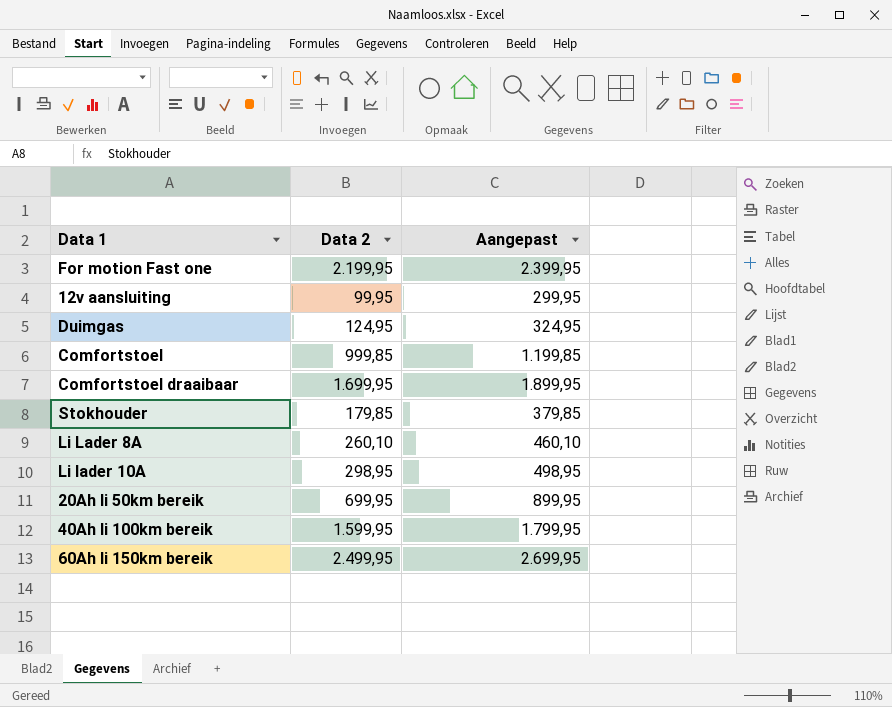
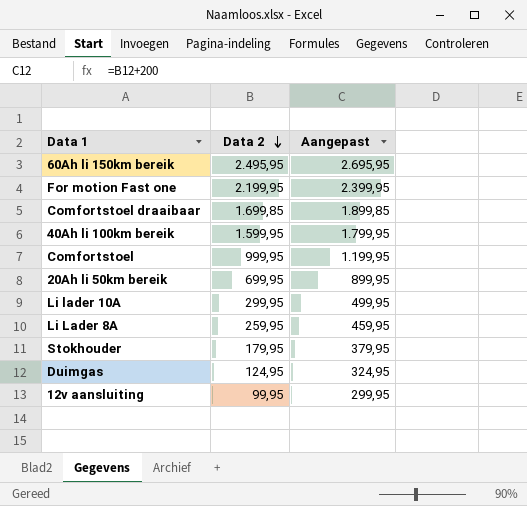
row order: none -> Data 2 descending
60Ah li 150km bereik | Data 2: 2.499,95 -> 2.495,95
60Ah li 150km bereik | Aangepast: 2.699,95 -> 2.695,95
Comfortstoel draaibaar | Data 2: 1.699,95 -> 1.699,85
Comfortstoel draaibaar | Aangepast: 1.899,95 -> 1.899,85
Comfortstoel | Data 2: 999,85 -> 999,95
Comfortstoel | Aangepast: 1.199,85 -> 1.199,95
Li lader 10A | Data 2: 298,95 -> 299,95
Li lader 10A | Aangepast: 498,95 -> 499,95
Li Lader 8A | Data 2: 260,10 -> 259,95
Li Lader 8A | Aangepast: 460,10 -> 459,95
Stokhouder | Data 2: 179,85 -> 179,95
Stokhouder | Aangepast: 379,85 -> 379,95

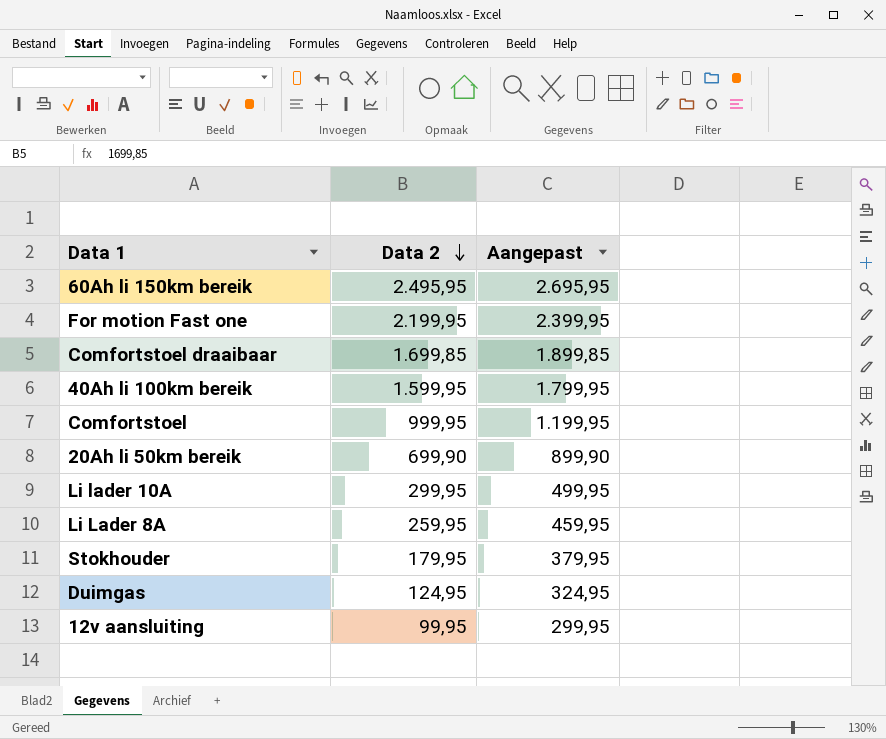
20Ah li 50km bereik | Data 2: 699,95 -> 699,90
20Ah li 50km bereik | Aangepast: 899,95 -> 899,90

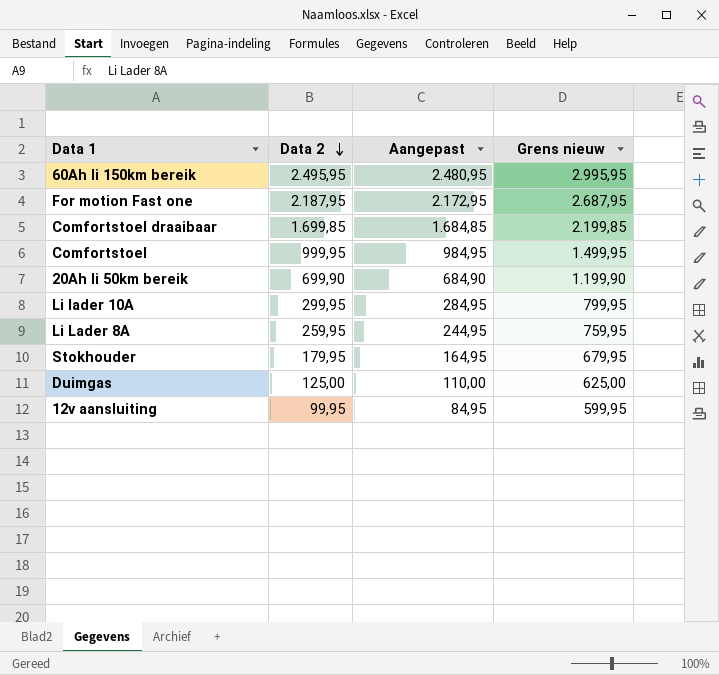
column Aangepast | formula: [Data 2] + 200 -> [Data 2] - 15
column Grens nieuw | formula: none -> [Data 2] + 500
row 40Ah li 100km bereik: 1.599,95 | 1.799,95 -> none
For motion Fast one | Data 2: 2.199,95 -> 2.187,95
Duimgas | Data 2: 124,95 -> 125,00

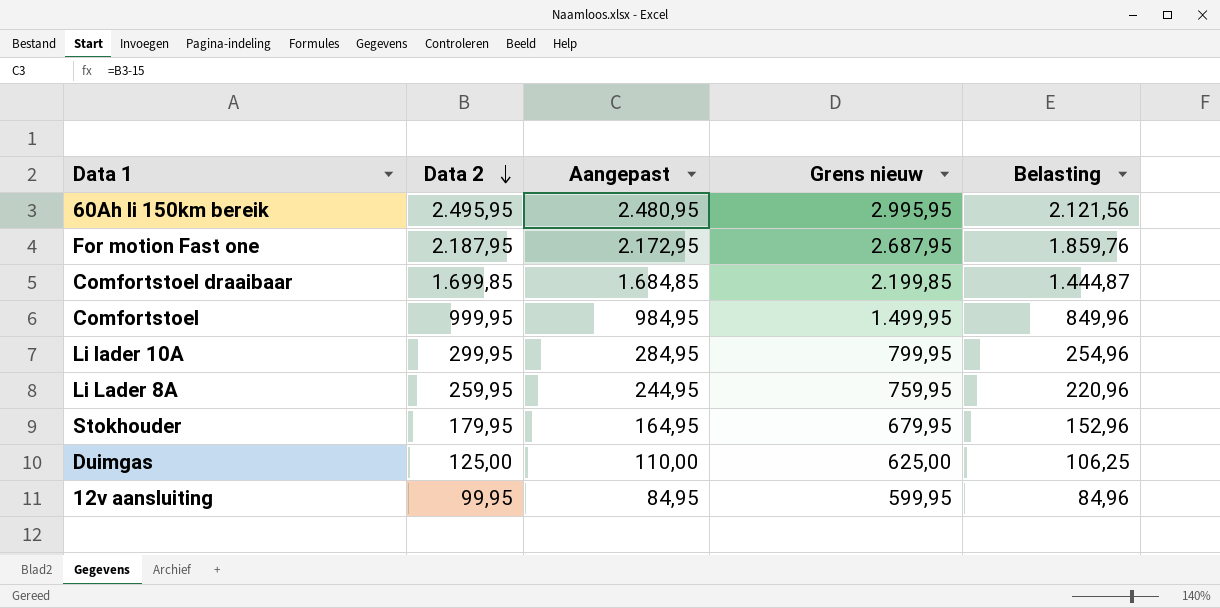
column Belasting | formula: none -> [Data 2] * 0,85
row 20Ah li 50km bereik: 699,90 | 684,90 | 1.199,90 -> none

